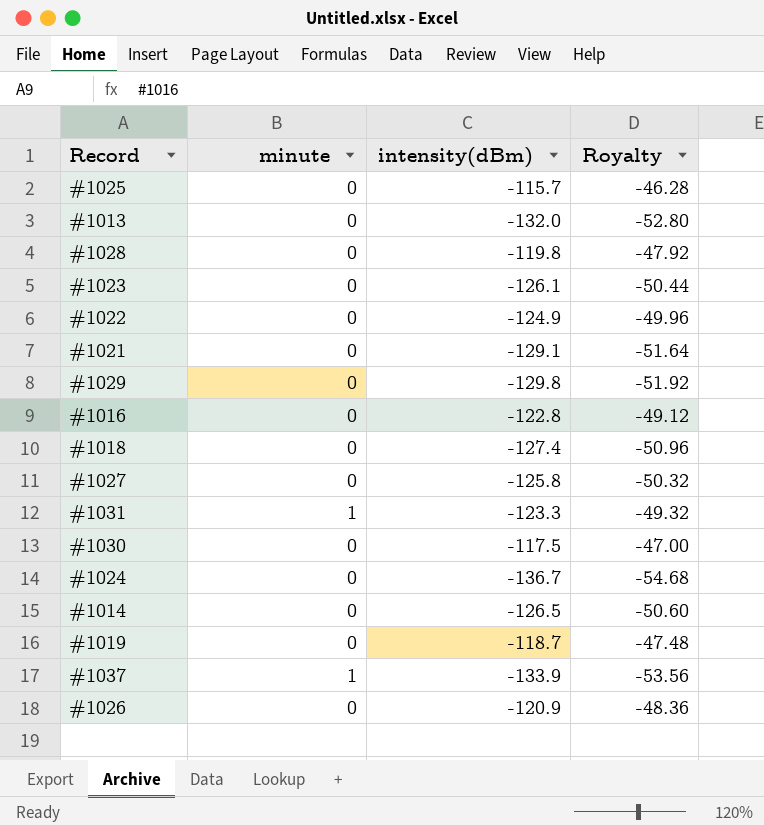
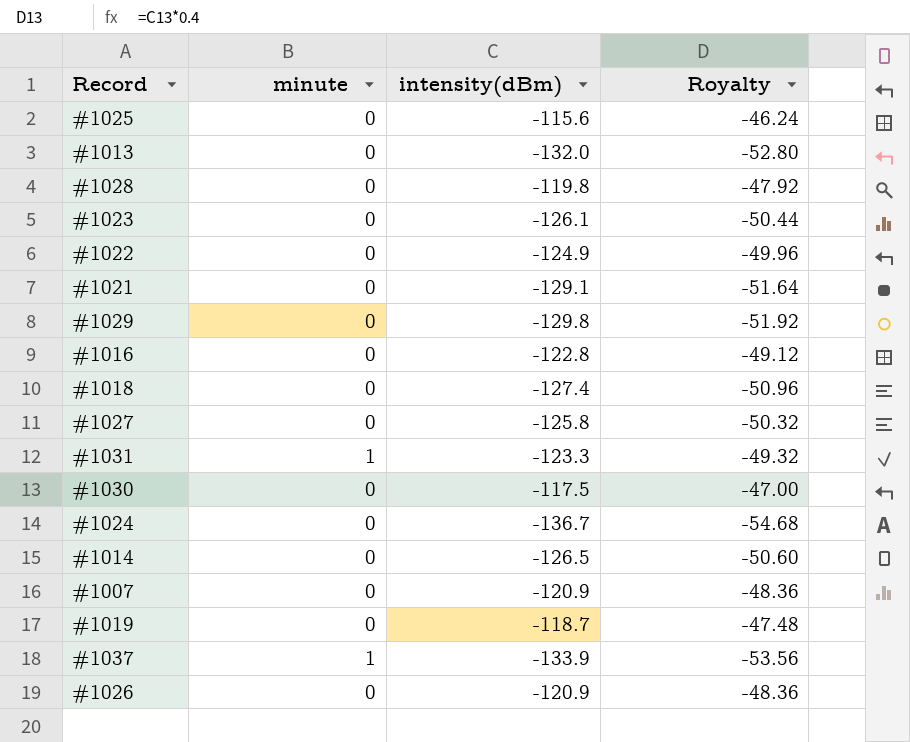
#1025 | intensity(dBm): -115.7 -> -115.6
#1025 | Royalty: -46.28 -> -46.24
row #1007: none -> 0 | -120.9 | -48.36

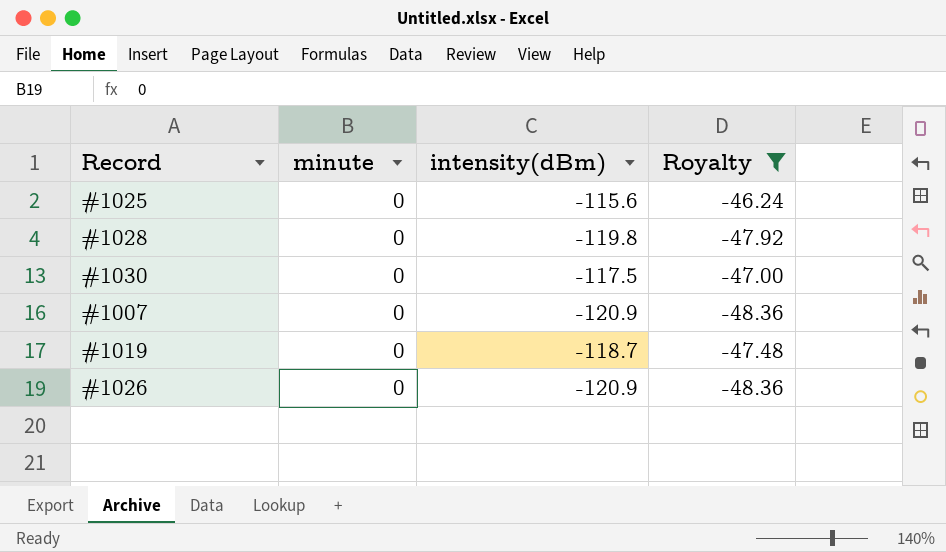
filter: none -> Royalty >= -48.36

